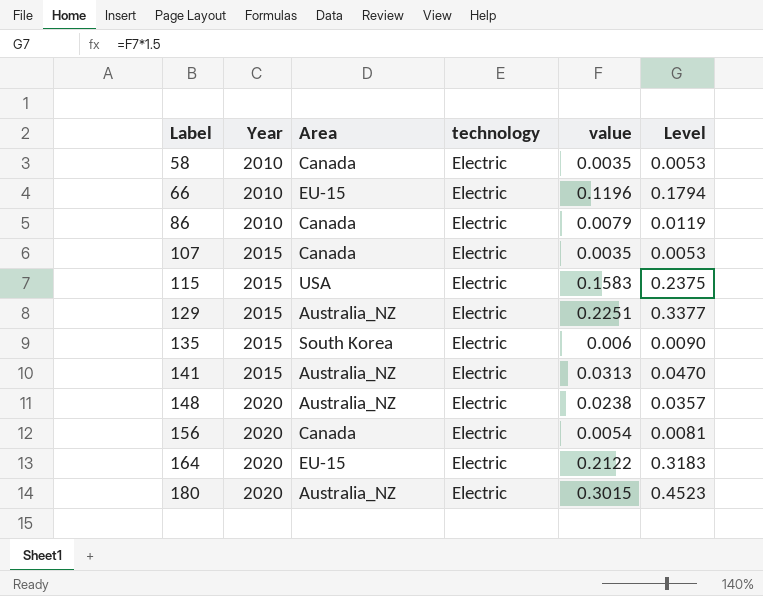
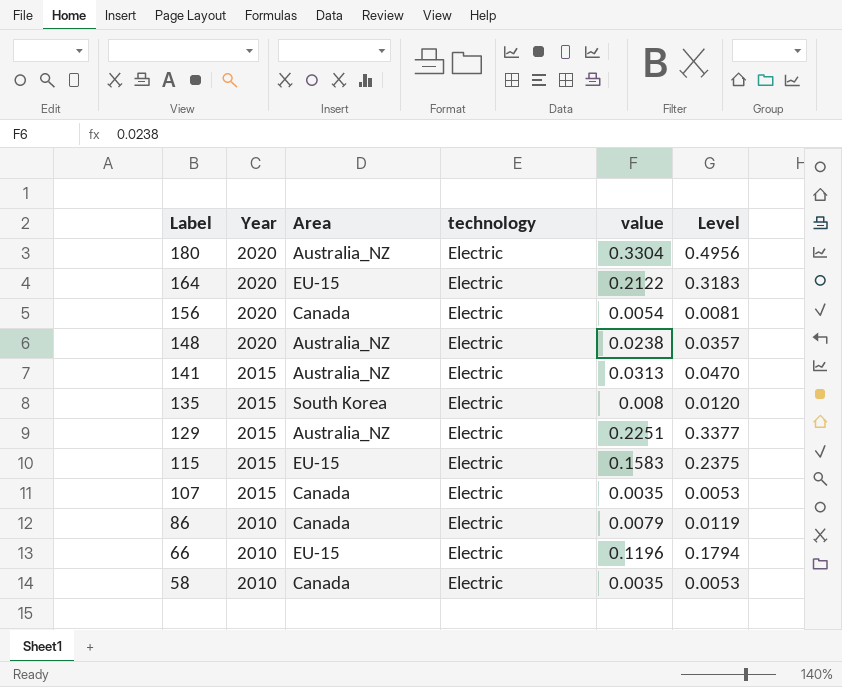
row order: Label ascending -> Label descending
180 | value: 0.3015 -> 0.3304
180 | Level: 0.4523 -> 0.4956
135 | value: 0.006 -> 0.008
135 | Level: 0.0090 -> 0.0120
115 | Area: USA -> EU-15

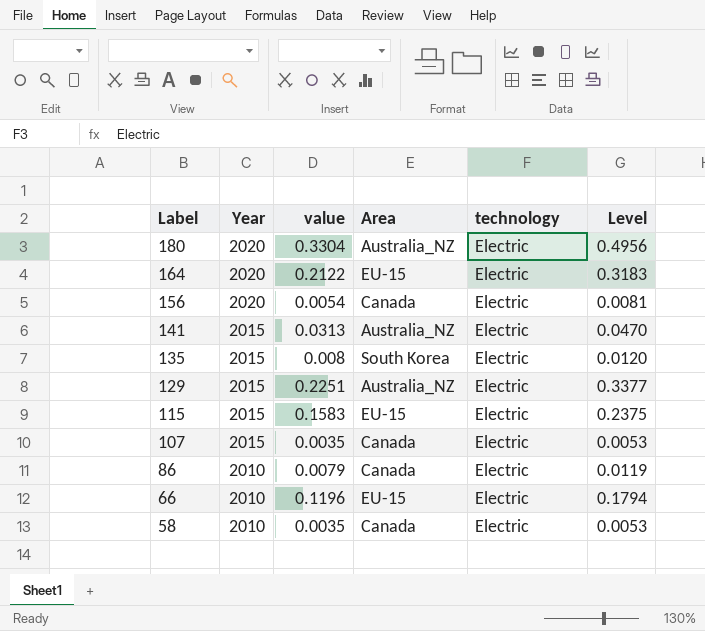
column value | position: 5 -> 3
row 148: 2020 | Australia_NZ | Electric | 0.0238 | 0.0357 -> none

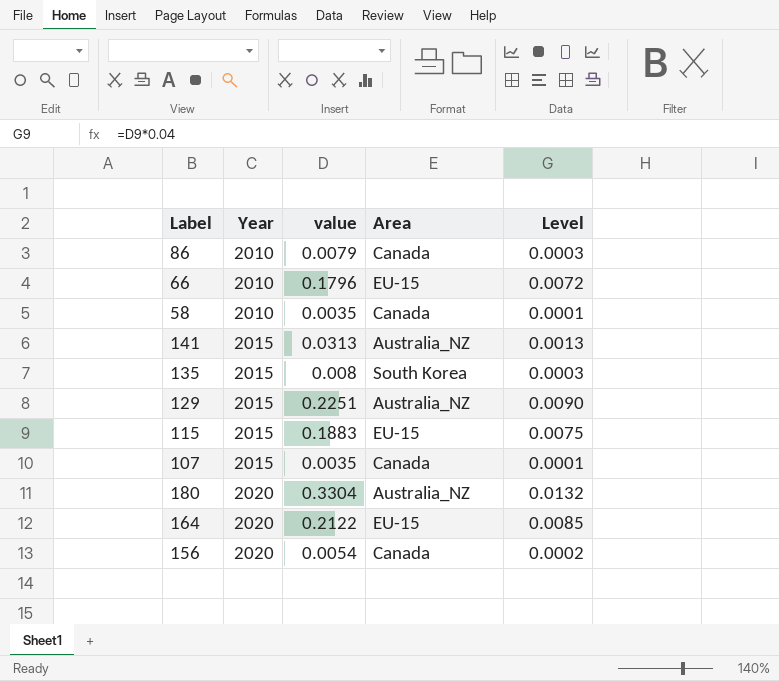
row order: Label descending -> Year ascending
column technology | position: 5 -> none
column Level | formula: [value] * 1.5 -> [value] * 0.04
66 | value: 0.1196 -> 0.1796
115 | value: 0.1583 -> 0.1883

